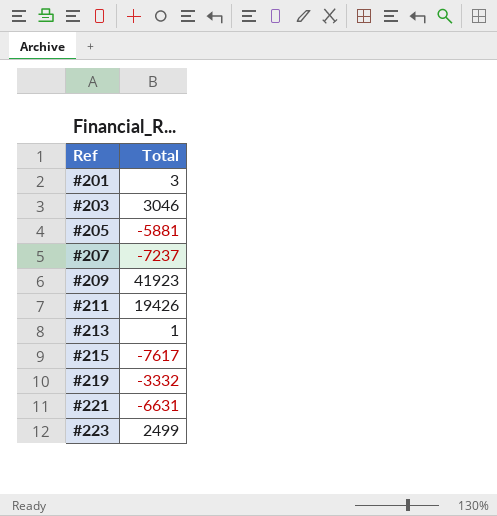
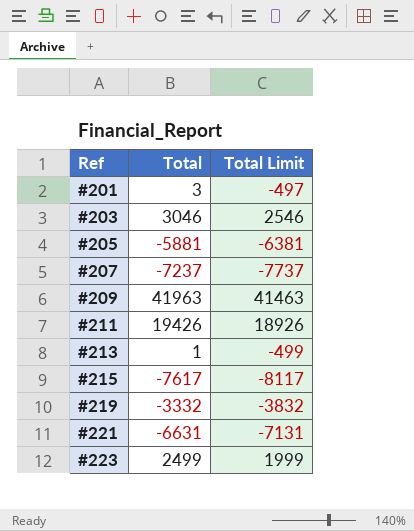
column Total Limit | formula: none -> [Total] - 500
#209 | Total: 41923 -> 41963

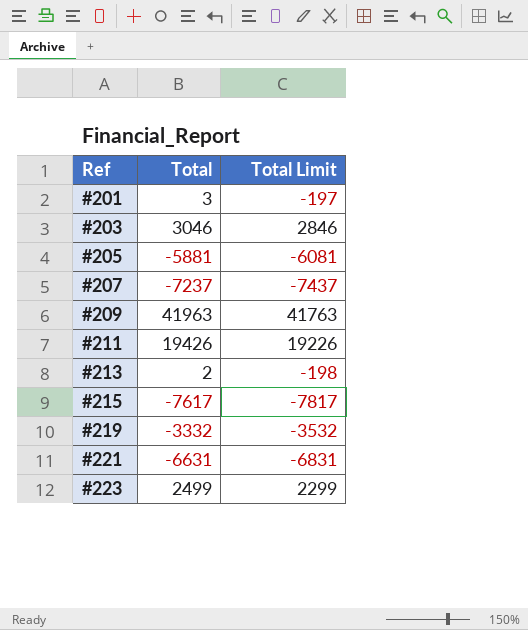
column Total Limit | formula: [Total] - 500 -> [Total] - 200
#213 | Total: 1 -> 2

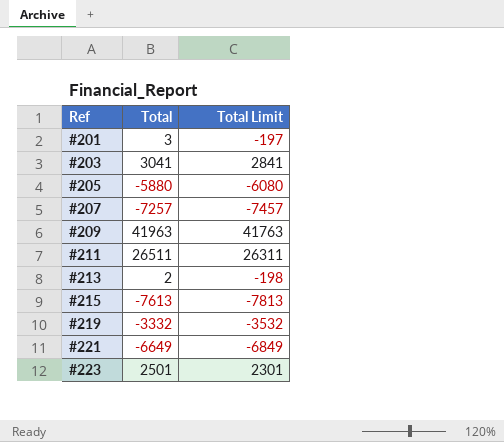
#203 | Total: 3046 -> 3041
#203 | Total Limit: 2846 -> 2841
#205 | Total: -5881 -> -5880
#205 | Total Limit: -6081 -> -6080
#207 | Total: -7237 -> -7257
#207 | Total Limit: -7437 -> -7457
#211 | Total: 19426 -> 26511
#211 | Total Limit: 19226 -> 26311
#215 | Total: -7617 -> -7613
#215 | Total Limit: -7817 -> -7813
#221 | Total: -6631 -> -6649
#221 | Total Limit: -6831 -> -6849
#223 | Total: 2499 -> 2501
#223 | Total Limit: 2299 -> 2301

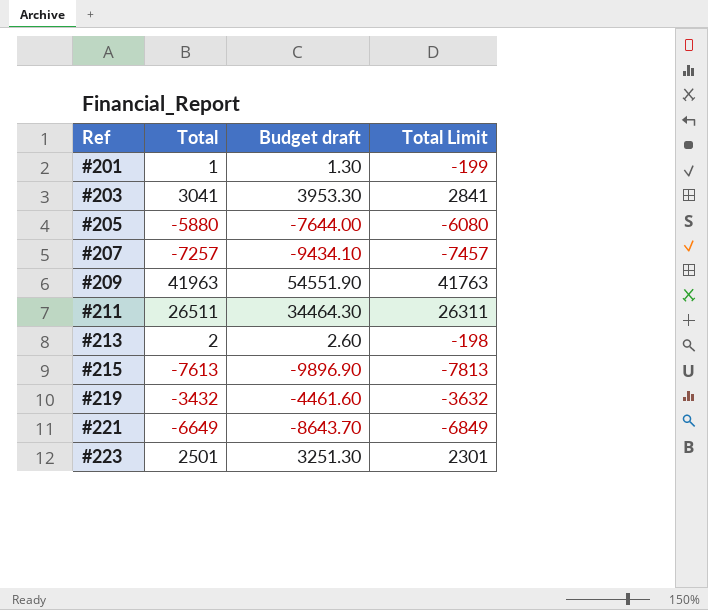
column Budget draft | formula: none -> [Total] * 1.3
#201 | Total: 3 -> 1
#201 | Total Limit: -197 -> -199
#219 | Total: -3332 -> -3432
#219 | Total Limit: -3532 -> -3632

